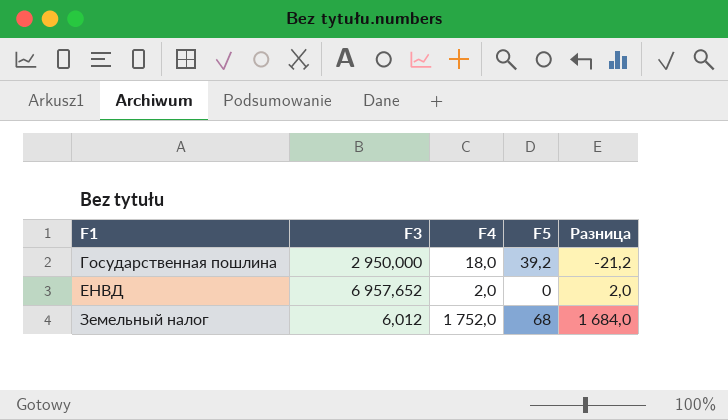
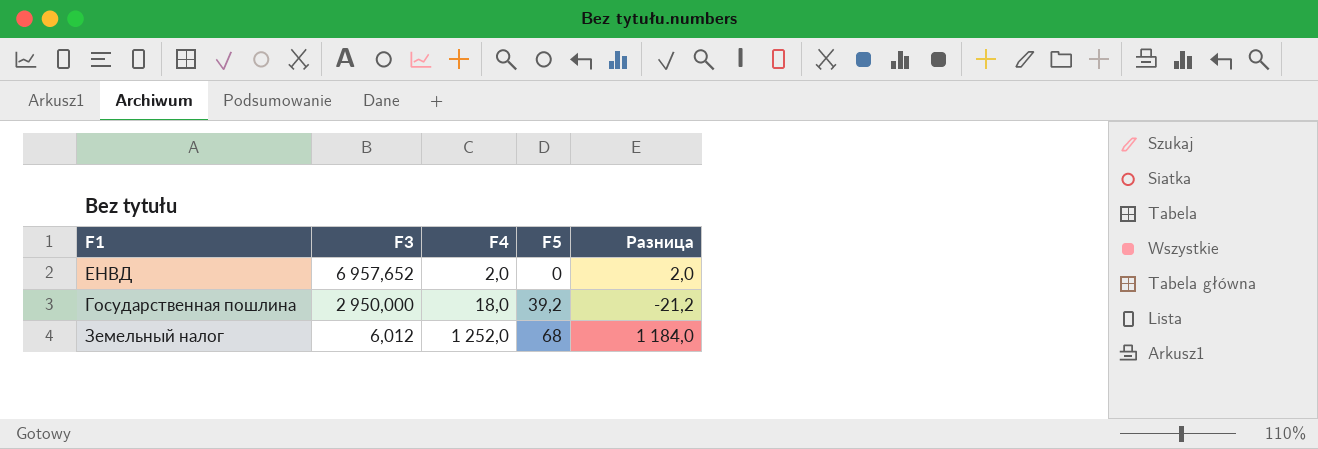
row order: F1 ascending -> F3 descending
Земельный налог | F4: 1 752,0 -> 1 252,0
Земельный налог | Разница: 1 684,0 -> 1 184,0

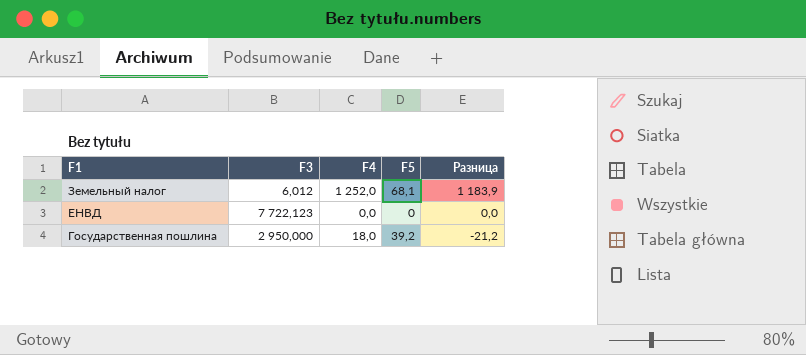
row order: F3 descending -> F1 descending
Земельный налог | F5: 68 -> 68,1
Земельный налог | Разница: 1 184,0 -> 1 183,9
ЕНВД | F3: 6 957,652 -> 7 722,123
ЕНВД | F4: 2,0 -> 0,0
ЕНВД | Разница: 2,0 -> 0,0

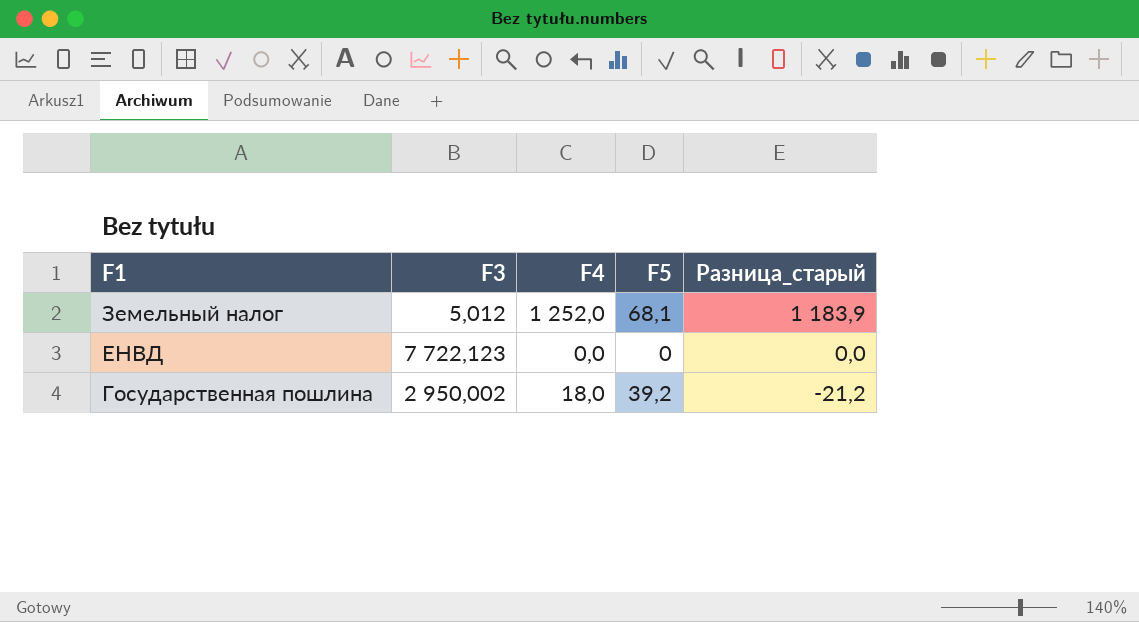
column name: Разница -> Разница_старый
Земельный налог | F3: 6,012 -> 5,012
Государственная пошлина | F3: 2 950,000 -> 2 950,002

